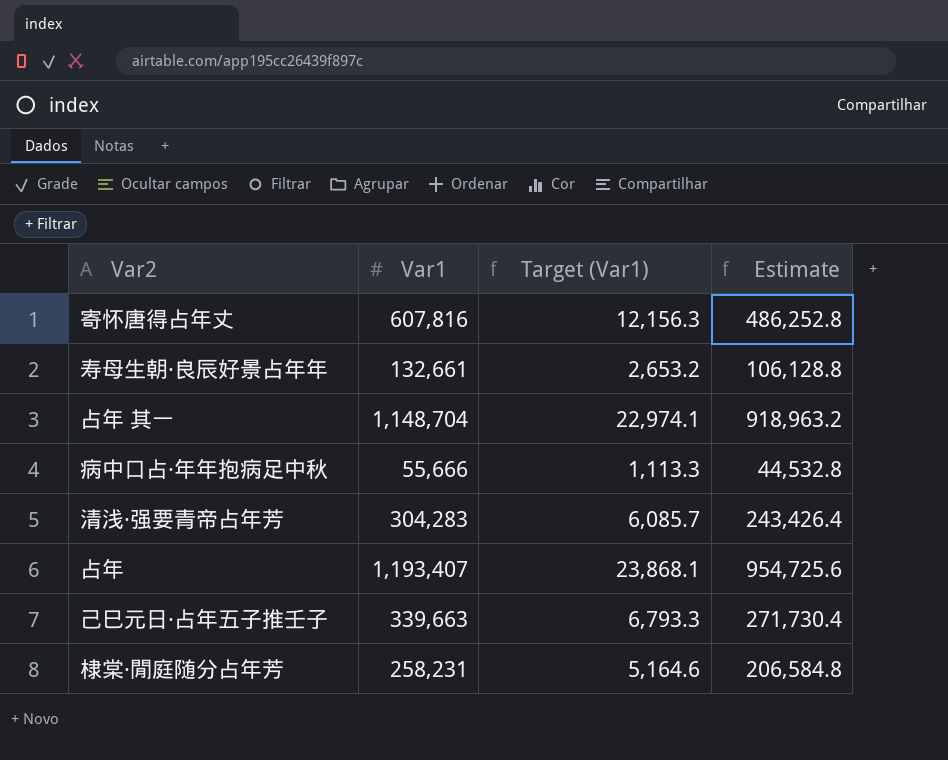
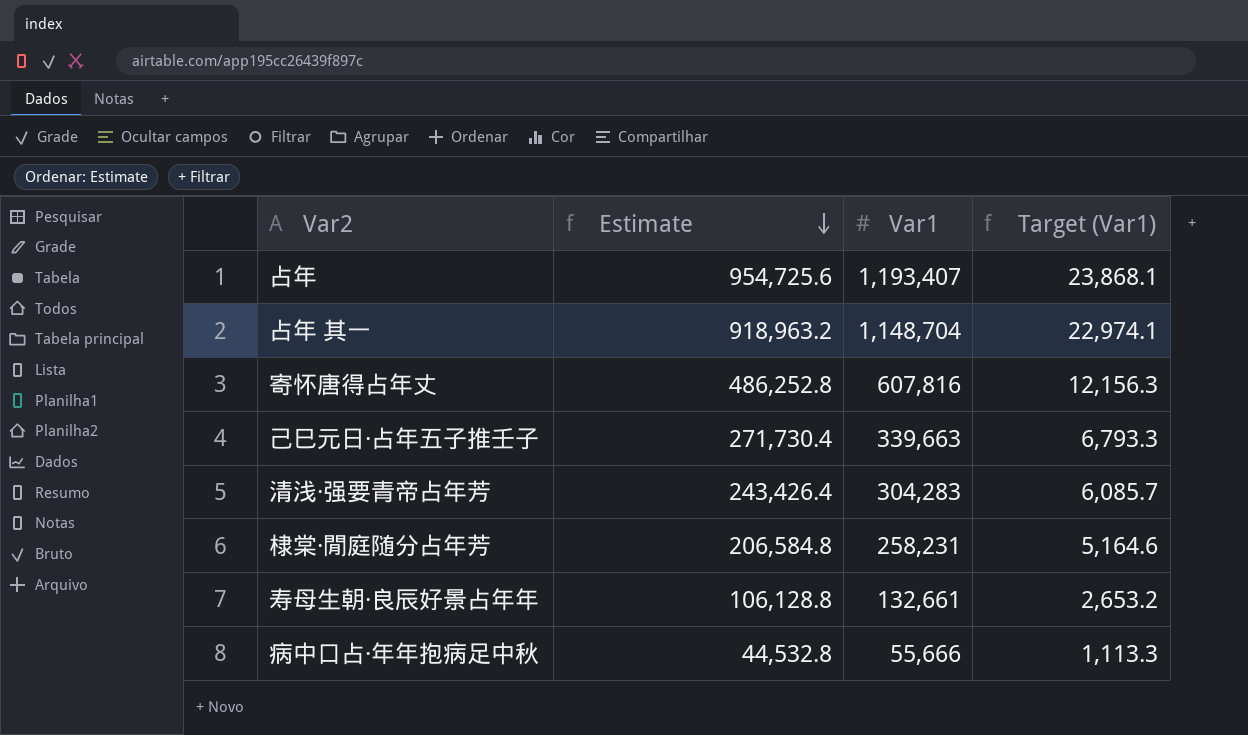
row order: none -> Estimate descending
column Estimate | position: 4 -> 2

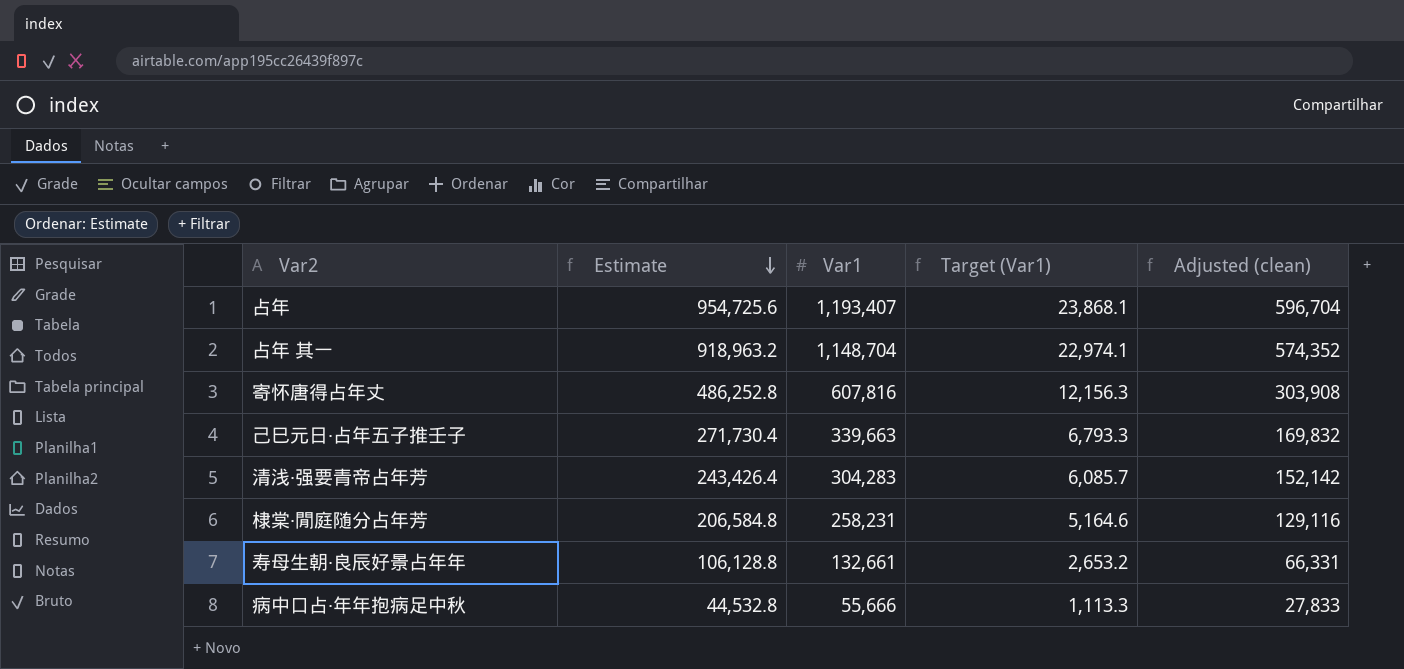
column Adjusted (clean) | formula: none -> [Var1] * 0.5

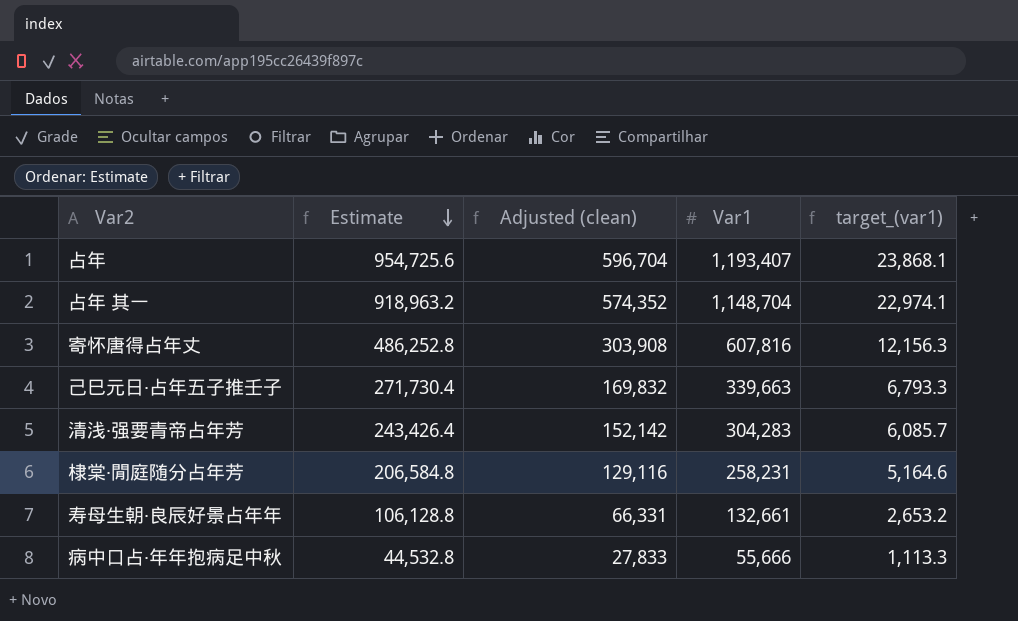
column Adjusted (clean) | position: 5 -> 3
column name: Target (Var1) -> target_(var1)

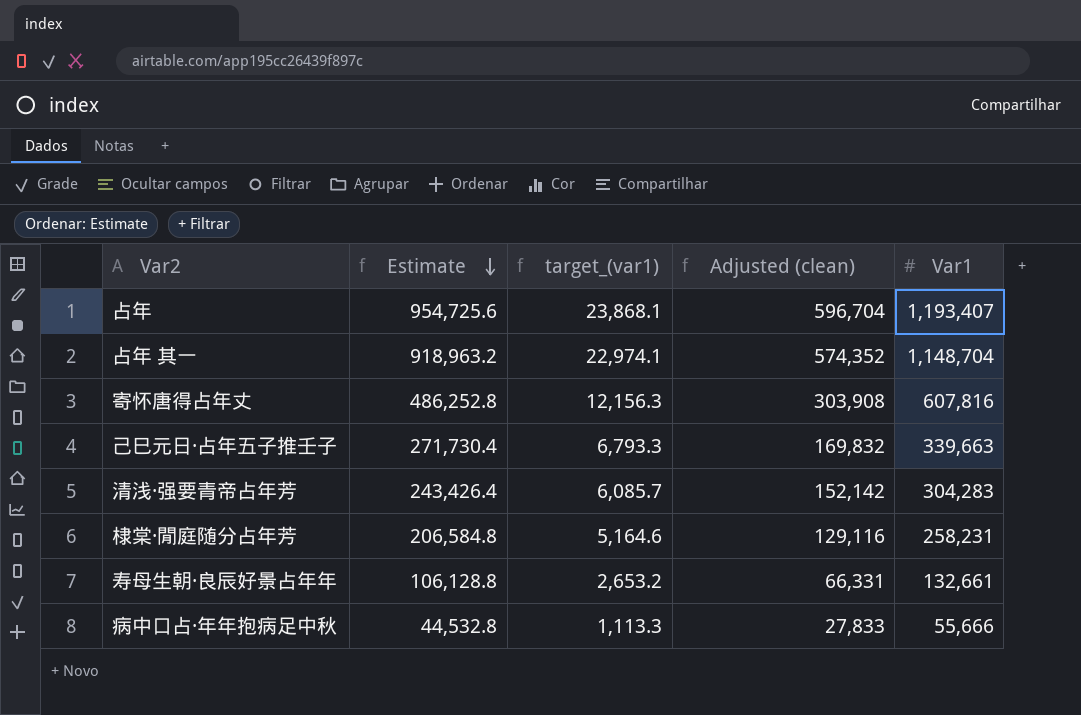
column target_(var1) | position: 5 -> 3

